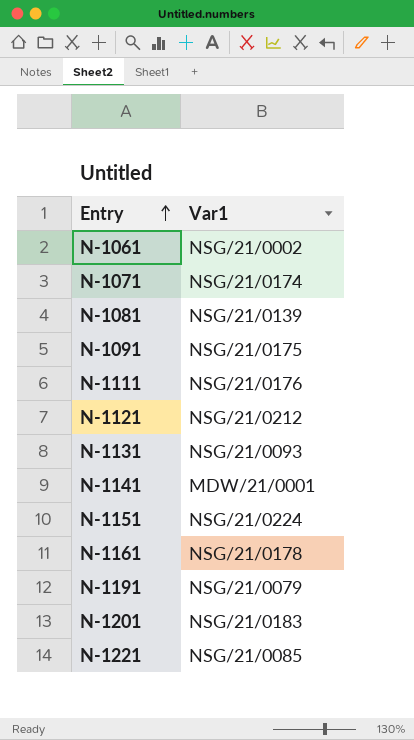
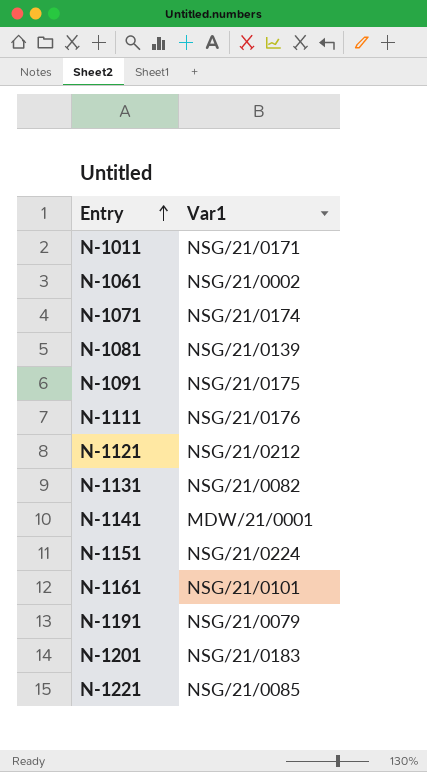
row N-1011: none -> NSG/21/0171
N-1131 | Var1: NSG/21/0093 -> NSG/21/0082
N-1161 | Var1: NSG/21/0178 -> NSG/21/0101

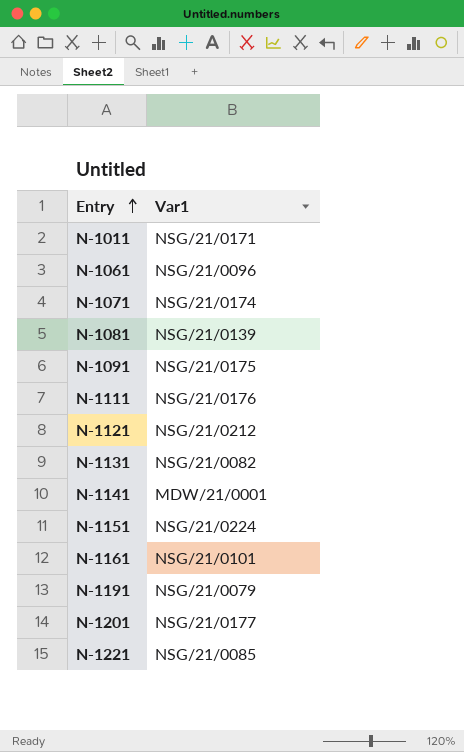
N-1061 | Var1: NSG/21/0002 -> NSG/21/0096
N-1201 | Var1: NSG/21/0183 -> NSG/21/0177

